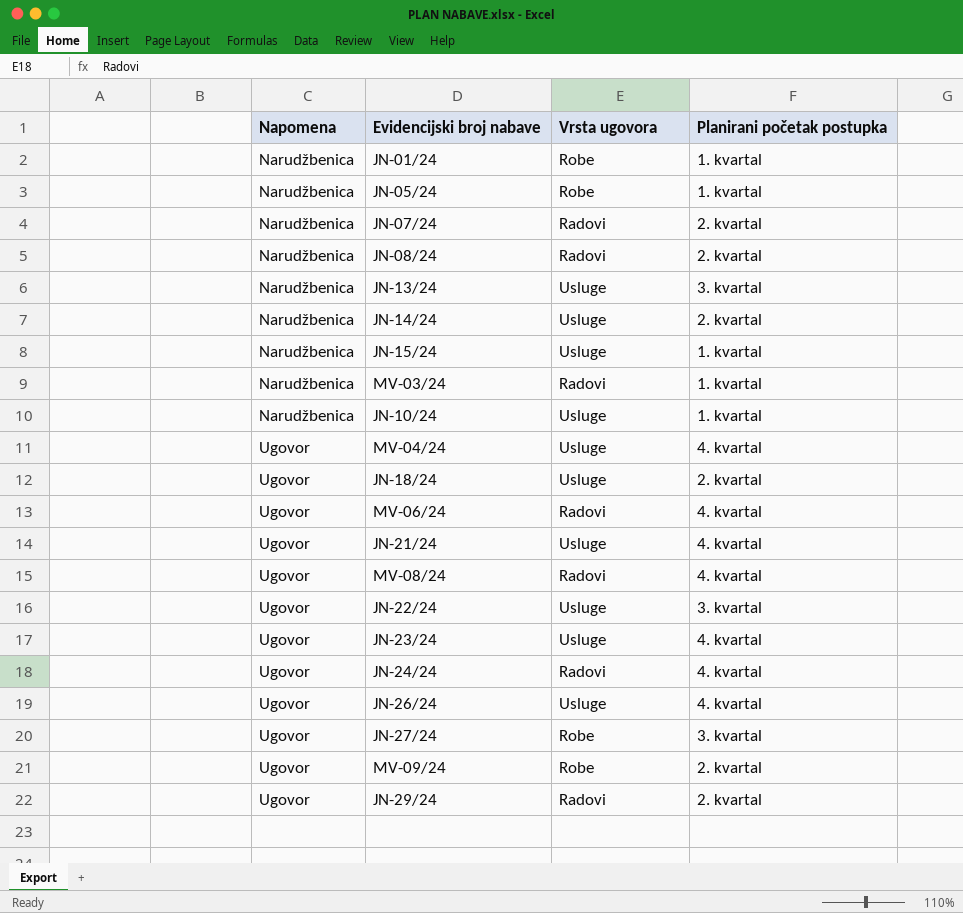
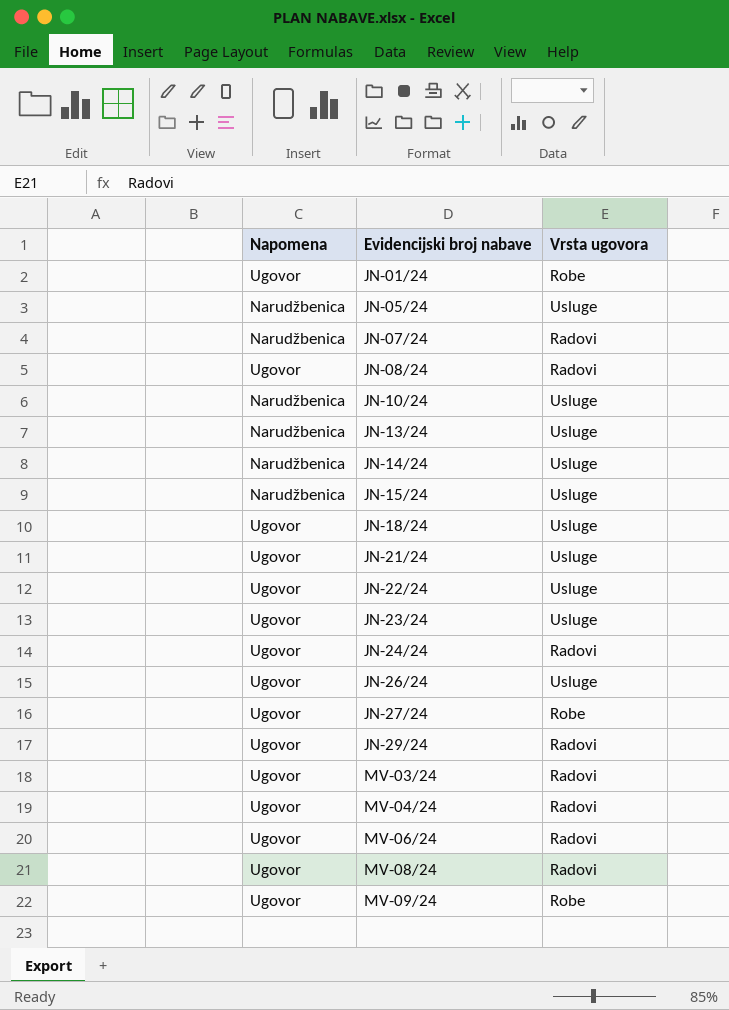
row order: Napomena ascending -> Evidencijski broj nabave ascending
column Planirani početak postupka | position: 4 -> none
JN-01/24 | Napomena: Narudžbenica -> Ugovor
JN-05/24 | Vrsta ugovora: Robe -> Usluge
JN-08/24 | Napomena: Narudžbenica -> Ugovor
MV-03/24 | Napomena: Narudžbenica -> Ugovor
MV-04/24 | Vrsta ugovora: Usluge -> Radovi

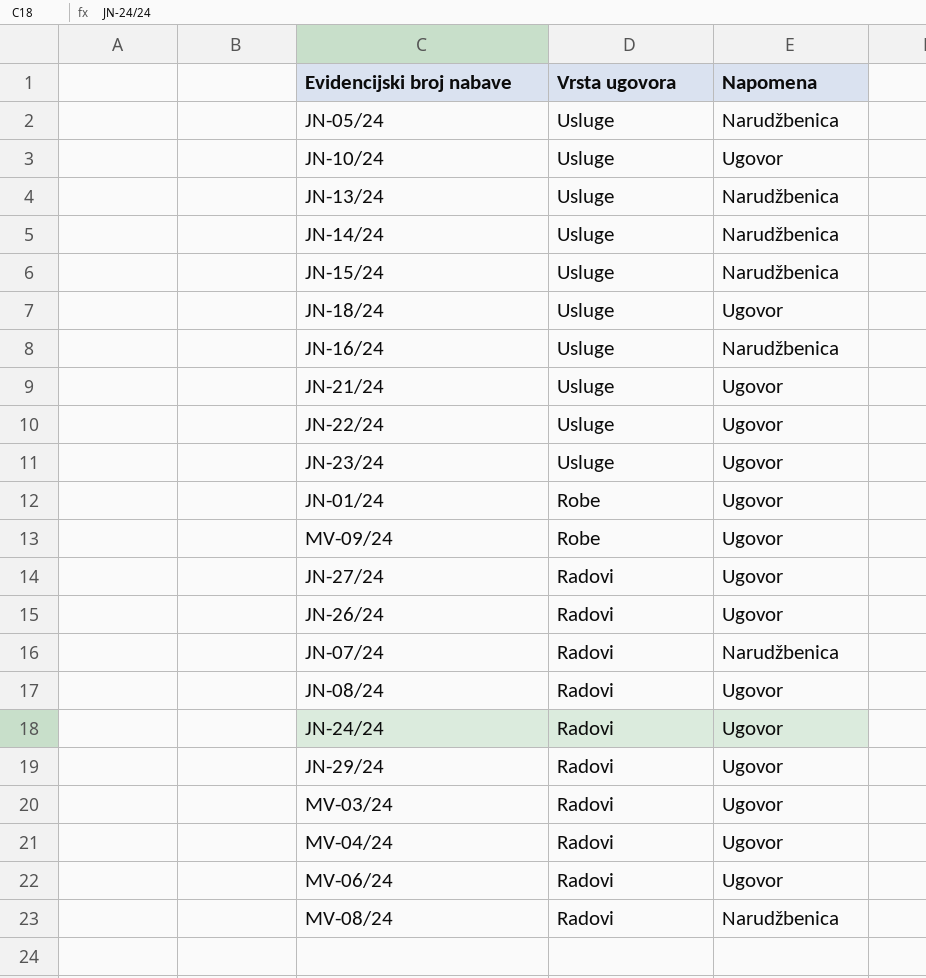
row order: Evidencijski broj nabave ascending -> Vrsta ugovora descending
column Napomena | position: 1 -> 3
JN-10/24 | Napomena: Narudžbenica -> Ugovor
row JN-16/24: none -> Usluge | Narudžbenica
JN-27/24 | Vrsta ugovora: Robe -> Radovi
JN-26/24 | Vrsta ugovora: Usluge -> Radovi
MV-08/24 | Napomena: Ugovor -> Narudžbenica

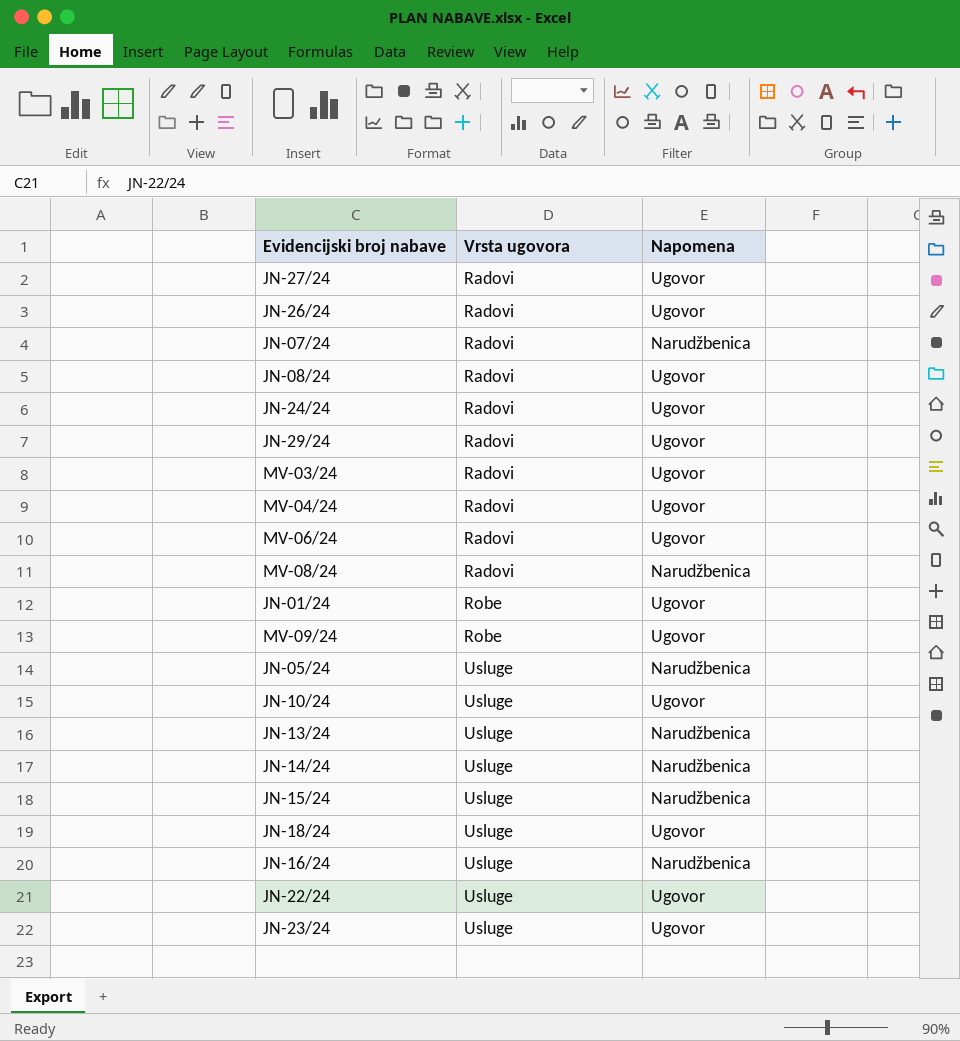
row order: Vrsta ugovora descending -> Vrsta ugovora ascending
row JN-21/24: Usluge | Ugovor -> none

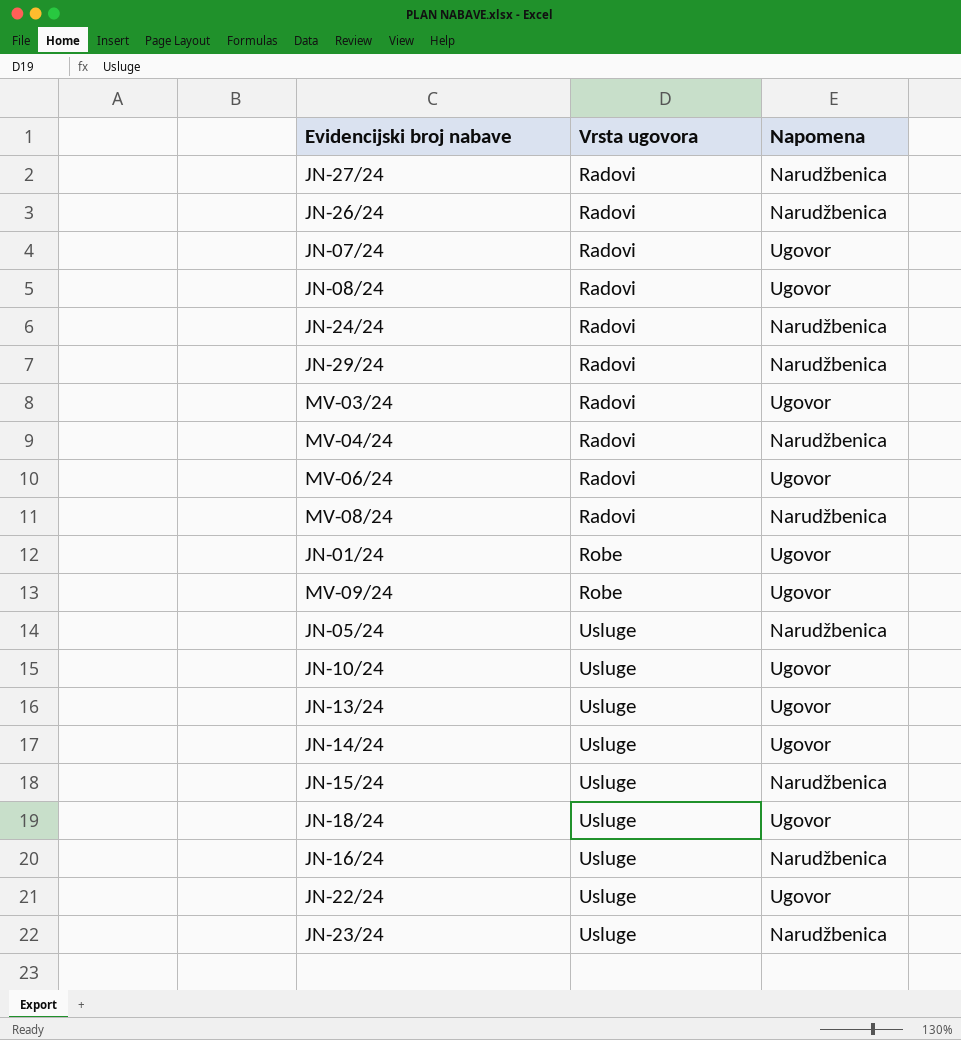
JN-27/24 | Napomena: Ugovor -> Narudžbenica
JN-26/24 | Napomena: Ugovor -> Narudžbenica
JN-07/24 | Napomena: Narudžbenica -> Ugovor
JN-24/24 | Napomena: Ugovor -> Narudžbenica
JN-29/24 | Napomena: Ugovor -> Narudžbenica
MV-04/24 | Napomena: Ugovor -> Narudžbenica
JN-13/24 | Napomena: Narudžbenica -> Ugovor
JN-14/24 | Napomena: Narudžbenica -> Ugovor
JN-23/24 | Napomena: Ugovor -> Narudžbenica

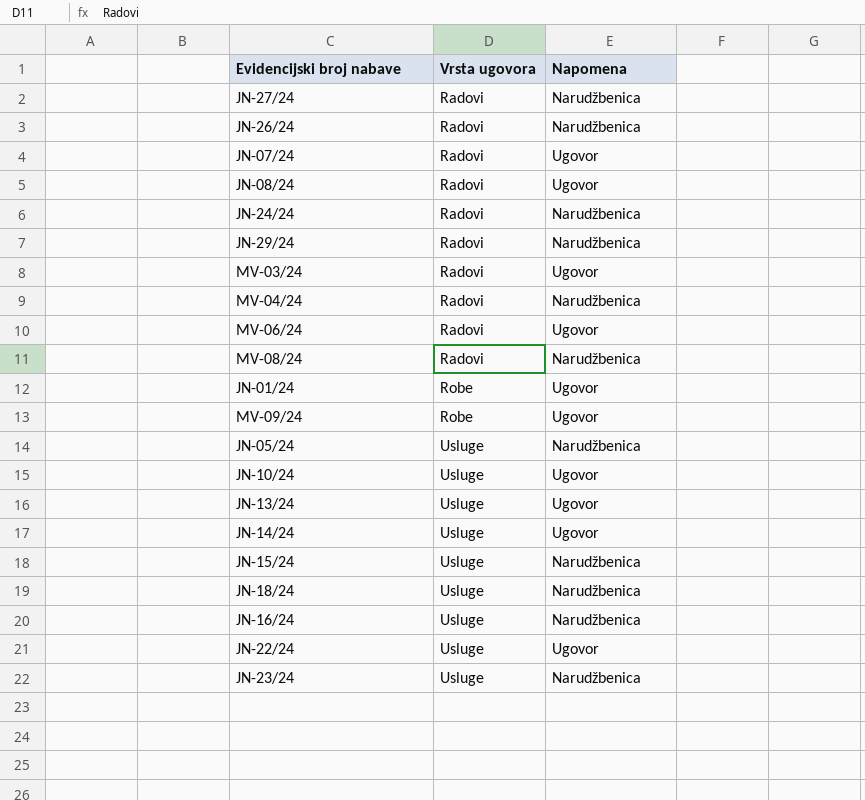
JN-18/24 | Napomena: Ugovor -> Narudžbenica

